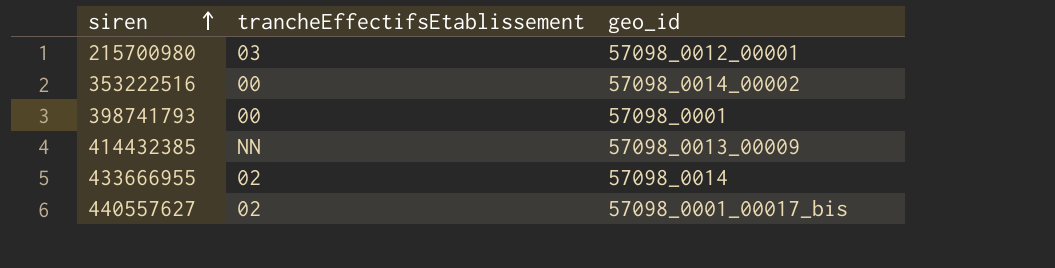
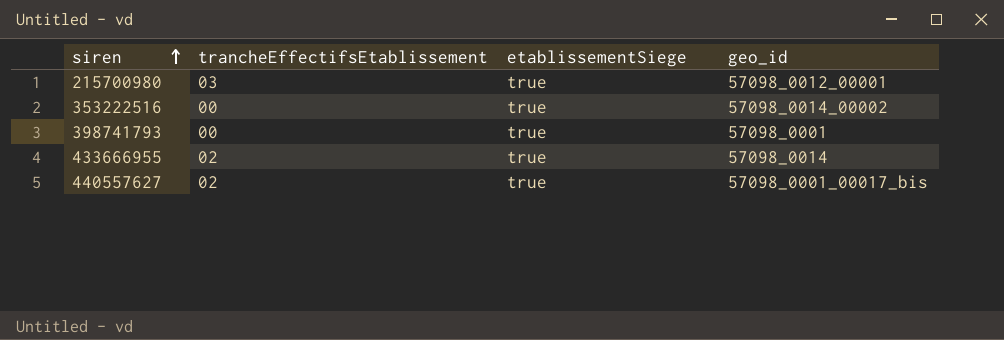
column etablissementSiege | position: none -> 3
row 414432385: NN | 57098_0013_00009 -> none

